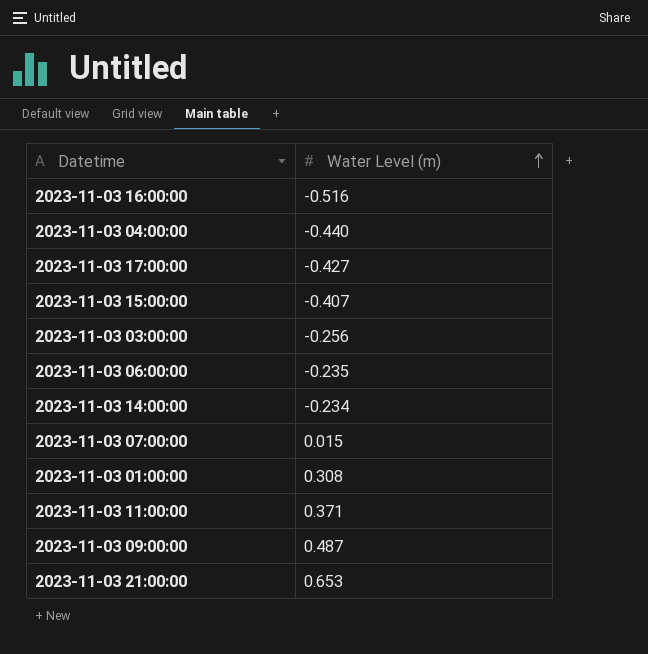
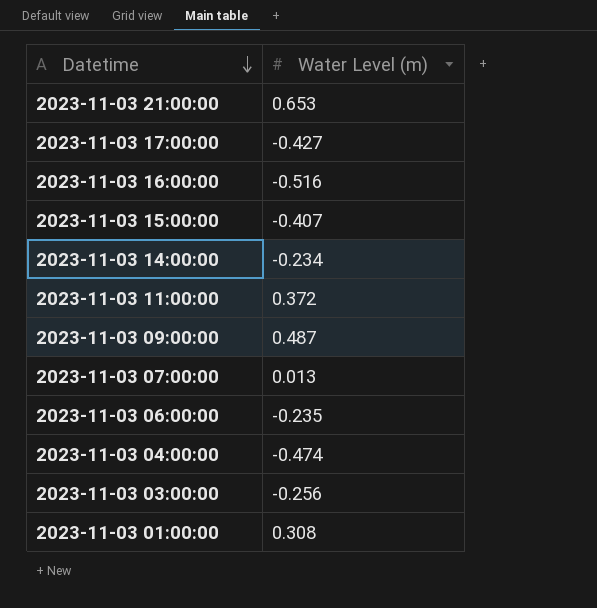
row order: Water Level (m) ascending -> Datetime descending
2023-11-03 11:00:00 | Water Level (m): 0.371 -> 0.372
2023-11-03 07:00:00 | Water Level (m): 0.015 -> 0.013
2023-11-03 04:00:00 | Water Level (m): -0.440 -> -0.474

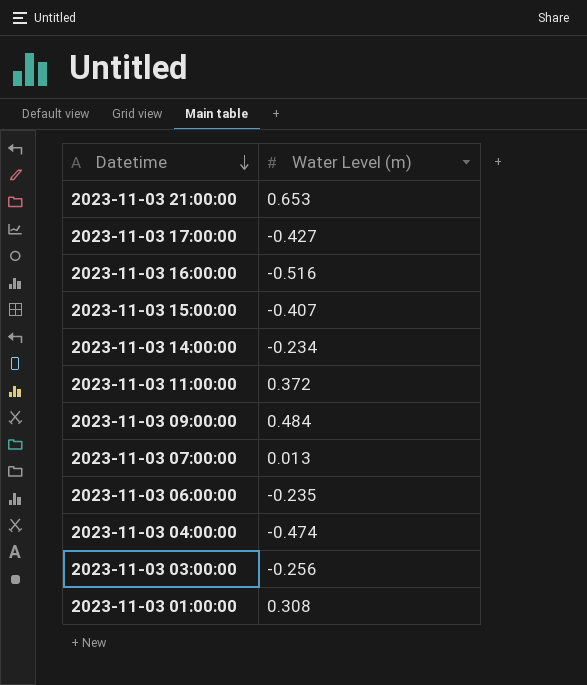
2023-11-03 09:00:00 | Water Level (m): 0.487 -> 0.484

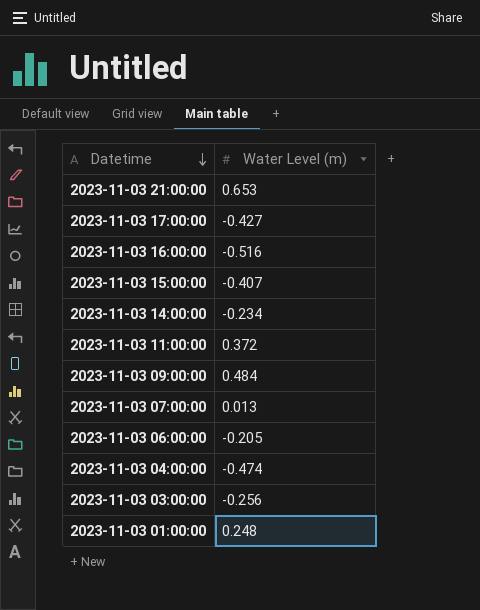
2023-11-03 06:00:00 | Water Level (m): -0.235 -> -0.205
2023-11-03 01:00:00 | Water Level (m): 0.308 -> 0.248

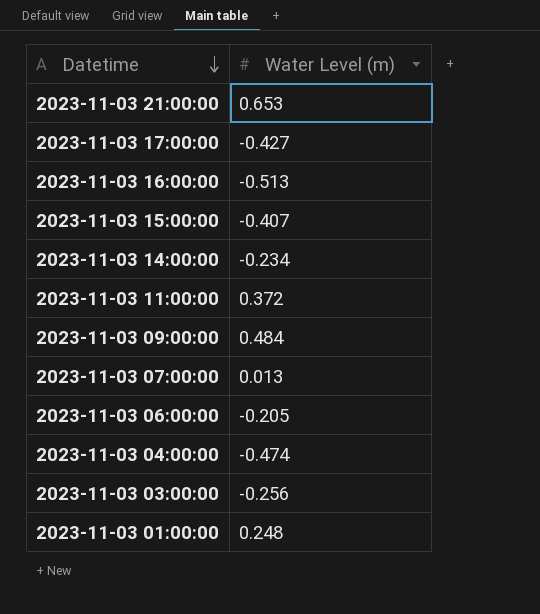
2023-11-03 16:00:00 | Water Level (m): -0.516 -> -0.513

